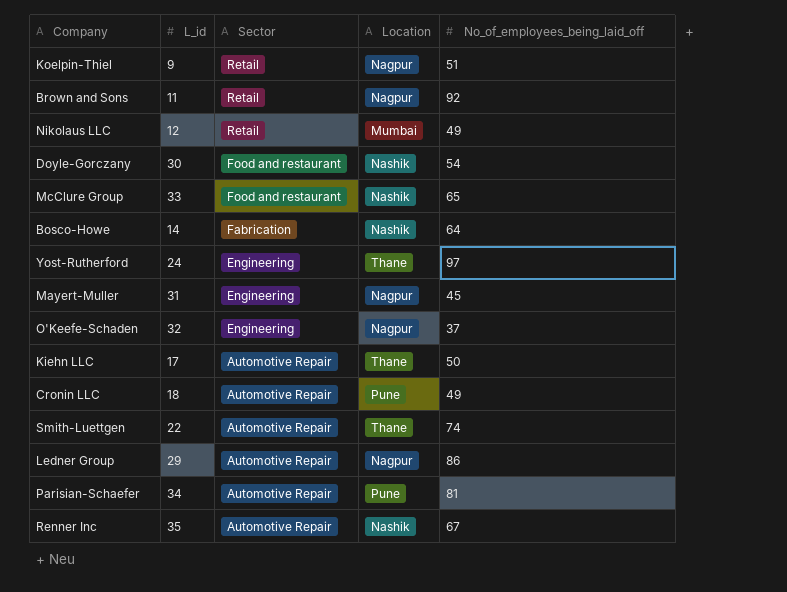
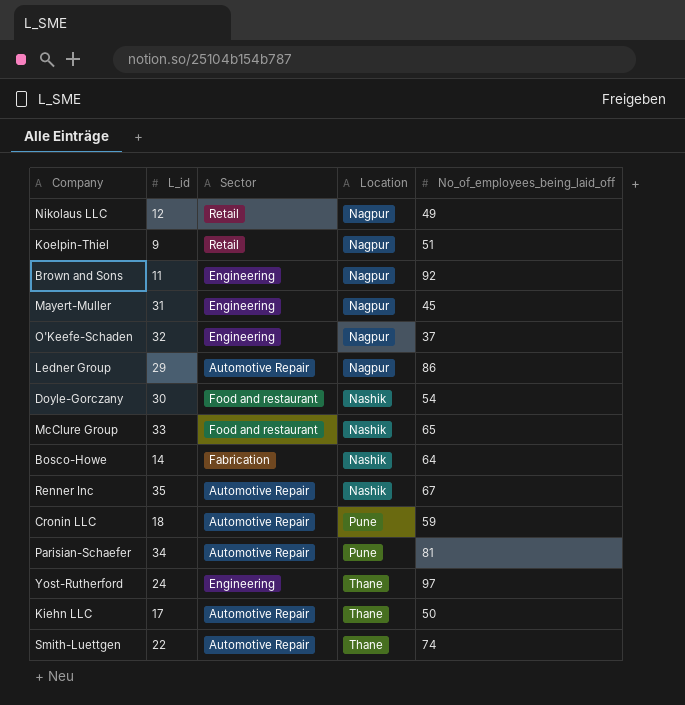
row order: Sector descending -> Location ascending
Nikolaus LLC | Location: Mumbai -> Nagpur
Brown and Sons | Sector: Retail -> Engineering
Cronin LLC | No_of_employees_being_laid_off: 49 -> 59

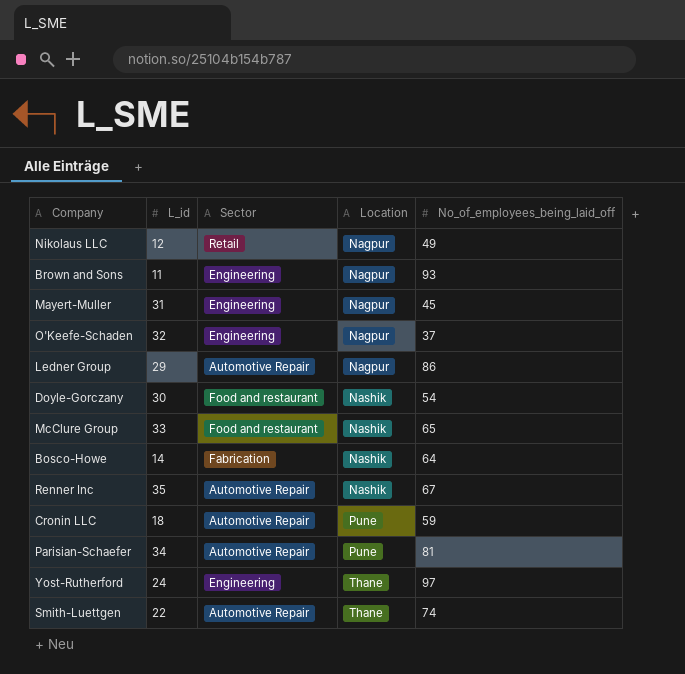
row Koelpin-Thiel: 9 | Retail | Nagpur | 51 -> none
row Kiehn LLC: 17 | Automotive Repair | Thane | 50 -> none
Brown and Sons | No_of_employees_being_laid_off: 92 -> 93

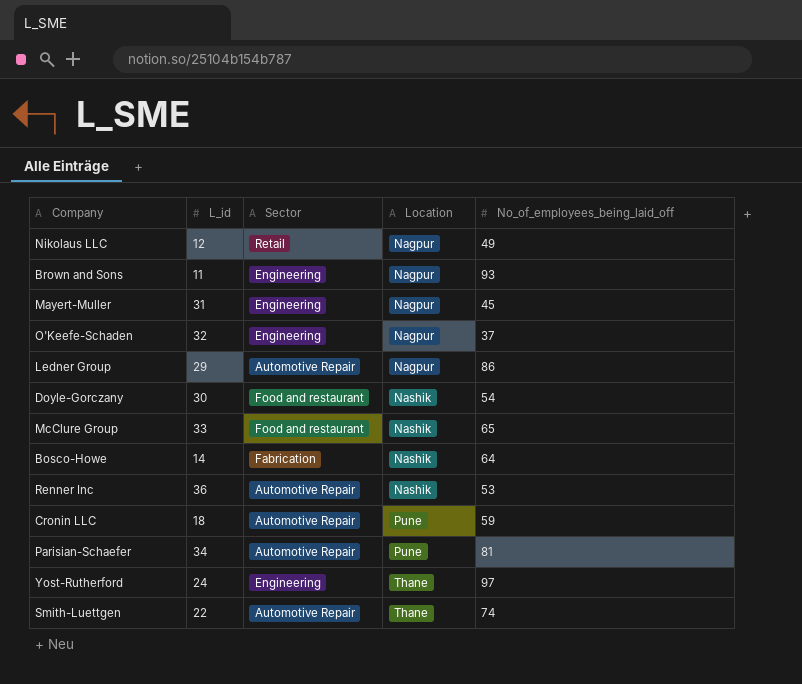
Renner Inc | L_id: 35 -> 36
Renner Inc | No_of_employees_being_laid_off: 67 -> 53

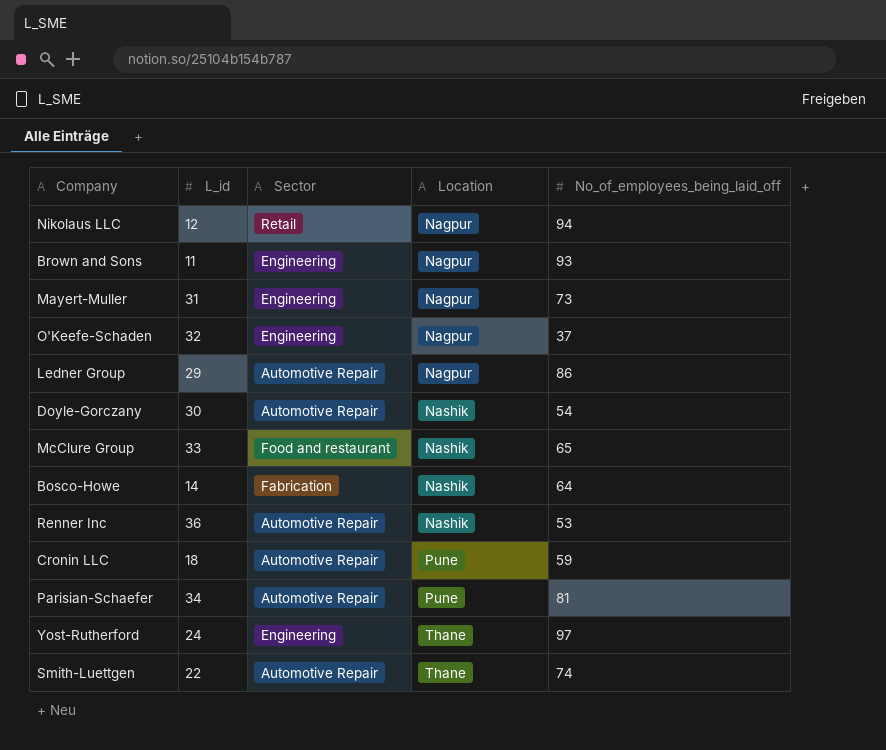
Nikolaus LLC | No_of_employees_being_laid_off: 49 -> 94
Mayert-Muller | No_of_employees_being_laid_off: 45 -> 73
Doyle-Gorczany | Sector: Food and restaurant -> Automotive Repair

